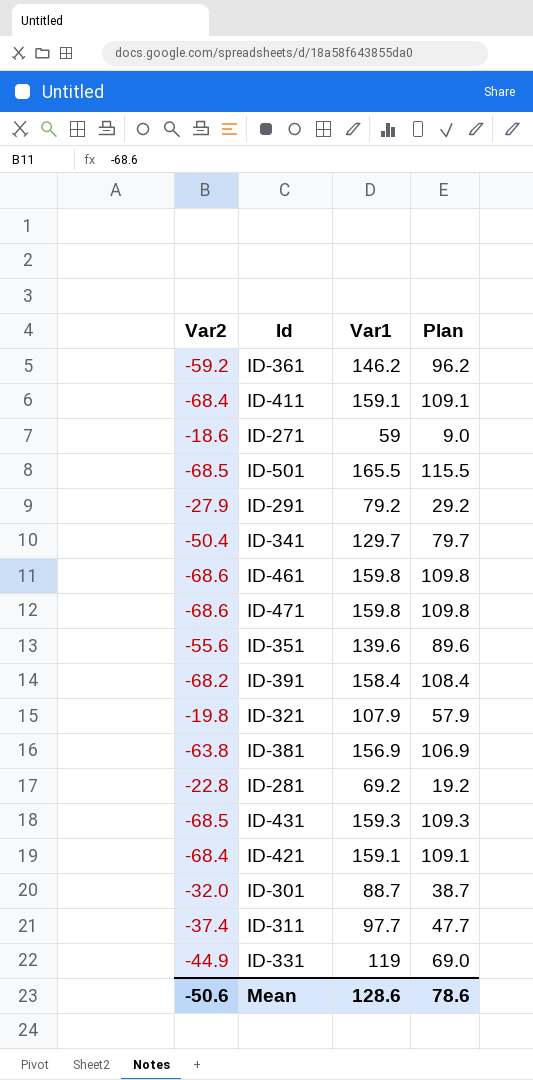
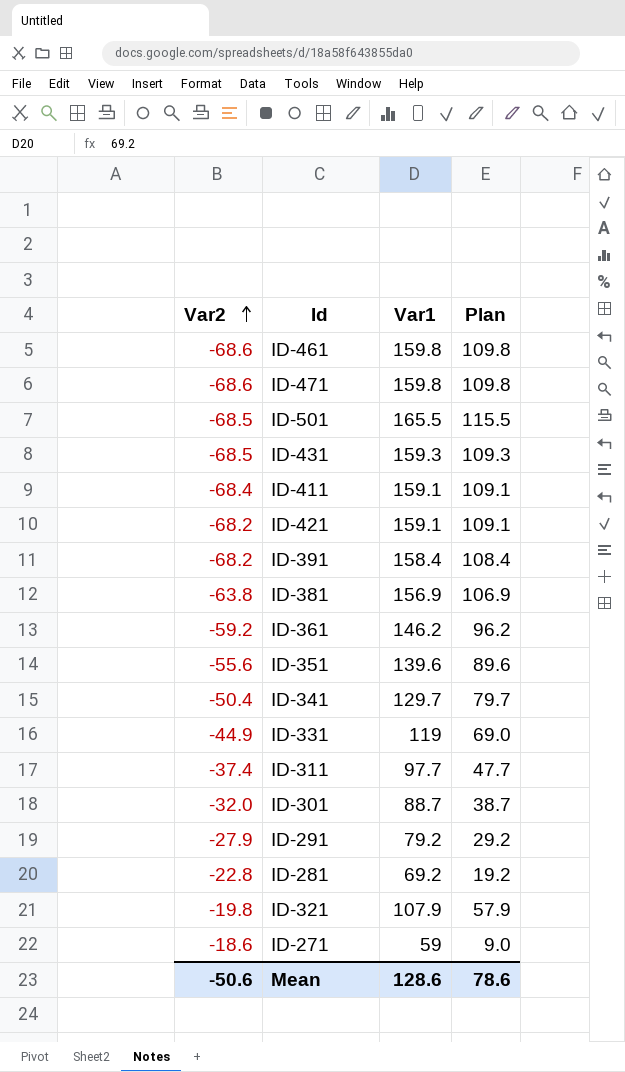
row order: none -> Var2 ascending
ID-421 | Var2: -68.4 -> -68.2

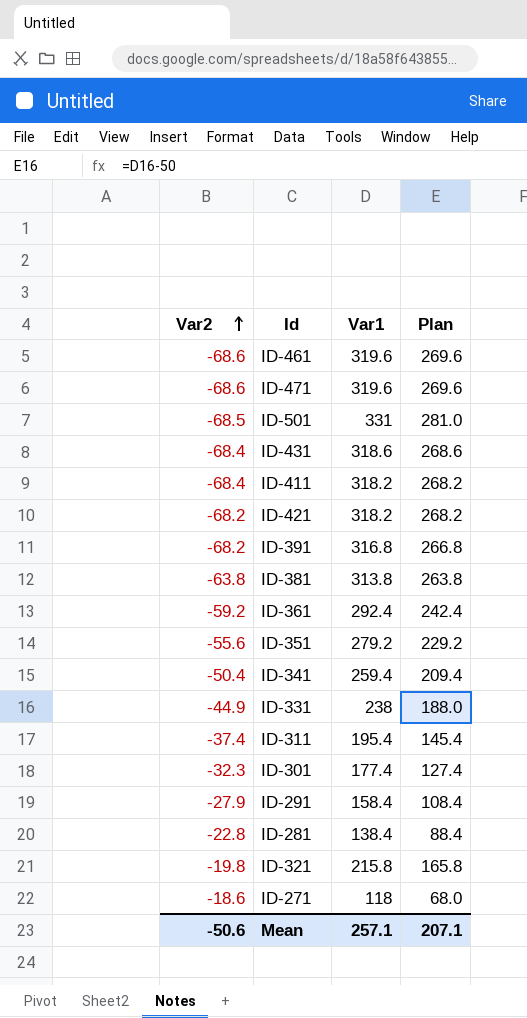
ID-461 | Var1: 159.8 -> 319.6
ID-461 | Plan: 109.8 -> 269.6
ID-471 | Var1: 159.8 -> 319.6
ID-471 | Plan: 109.8 -> 269.6
ID-501 | Var1: 165.5 -> 331
ID-501 | Plan: 115.5 -> 281.0
ID-431 | Var2: -68.5 -> -68.4
ID-431 | Var1: 159.3 -> 318.6
ID-431 | Plan: 109.3 -> 268.6
ID-411 | Var1: 159.1 -> 318.2
ID-411 | Plan: 109.1 -> 268.2
ID-421 | Var1: 159.1 -> 318.2
ID-421 | Plan: 109.1 -> 268.2
ID-391 | Var1: 158.4 -> 316.8
ID-391 | Plan: 108.4 -> 266.8
ID-381 | Var1: 156.9 -> 313.8
ID-381 | Plan: 106.9 -> 263.8
ID-361 | Var1: 146.2 -> 292.4
ID-361 | Plan: 96.2 -> 242.4
ID-351 | Var1: 139.6 -> 279.2
ID-351 | Plan: 89.6 -> 229.2
ID-341 | Var1: 129.7 -> 259.4
ID-341 | Plan: 79.7 -> 209.4
ID-331 | Var1: 119 -> 238
ID-331 | Plan: 69.0 -> 188.0
ID-311 | Var1: 97.7 -> 195.4
ID-311 | Plan: 47.7 -> 145.4
ID-301 | Var2: -32.0 -> -32.3
ID-301 | Var1: 88.7 -> 177.4
ID-301 | Plan: 38.7 -> 127.4
ID-291 | Var1: 79.2 -> 158.4
ID-291 | Plan: 29.2 -> 108.4
ID-281 | Var1: 69.2 -> 138.4
ID-281 | Plan: 19.2 -> 88.4
ID-321 | Var1: 107.9 -> 215.8
ID-321 | Plan: 57.9 -> 165.8
ID-271 | Var1: 59 -> 118
ID-271 | Plan: 9.0 -> 68.0
Mean | Var1: 128.6 -> 257.1
Mean | Plan: 78.6 -> 207.1

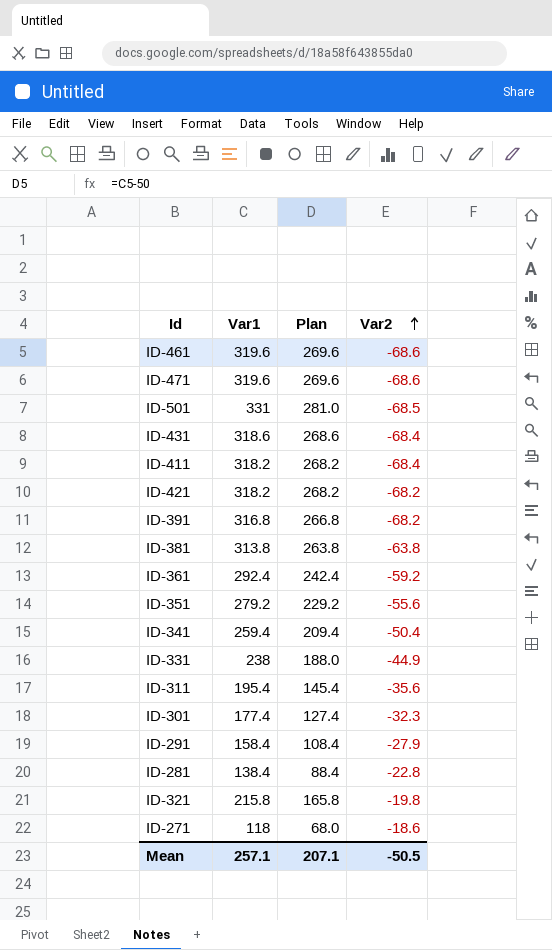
column Var2 | position: 1 -> 4
ID-311 | Var2: -37.4 -> -35.6
Mean | Var2: -50.6 -> -50.5

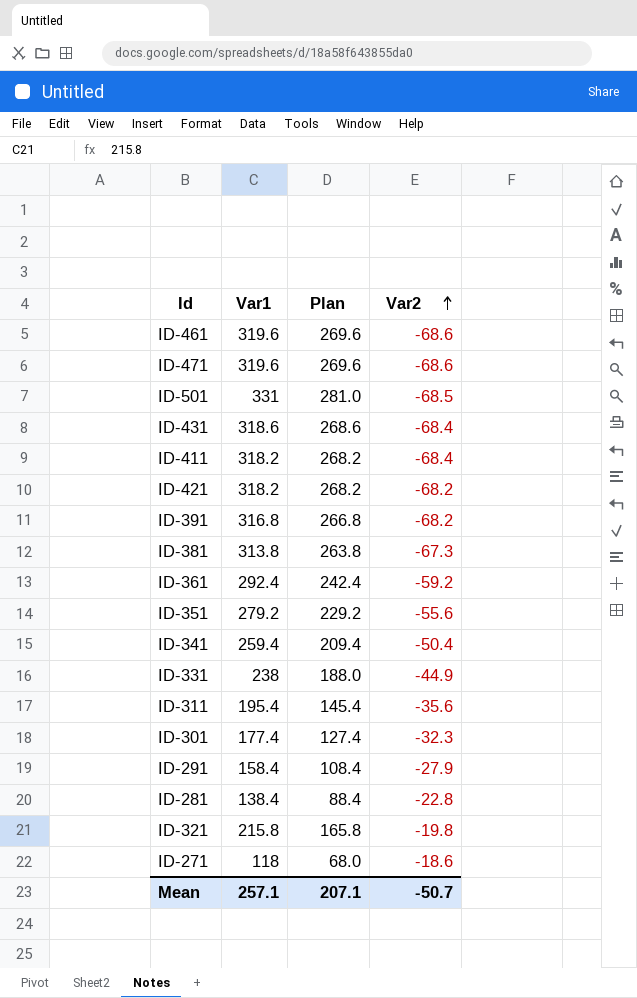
ID-381 | Var2: -63.8 -> -67.3
Mean | Var2: -50.5 -> -50.7

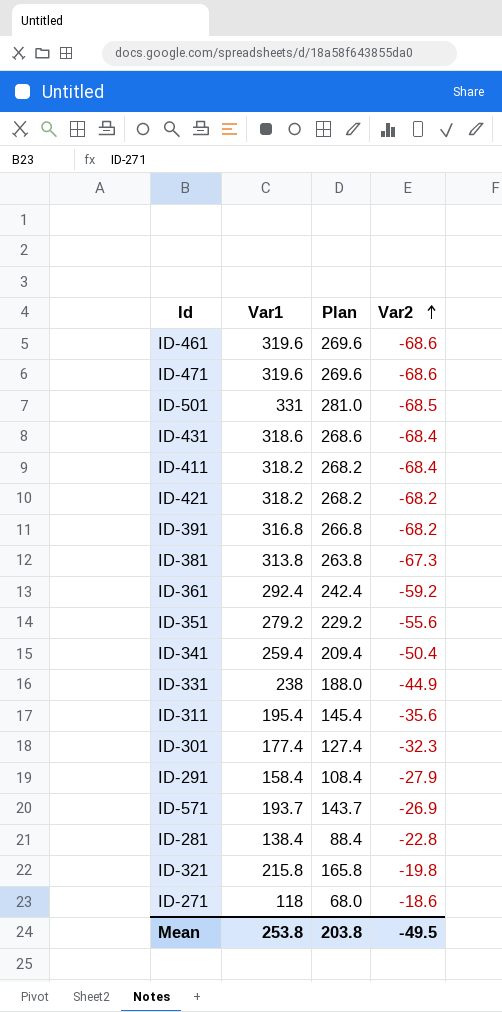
row ID-571: none -> 193.7 | 143.7 | -26.9
Mean | Var1: 257.1 -> 253.8
Mean | Plan: 207.1 -> 203.8
Mean | Var2: -50.7 -> -49.5

